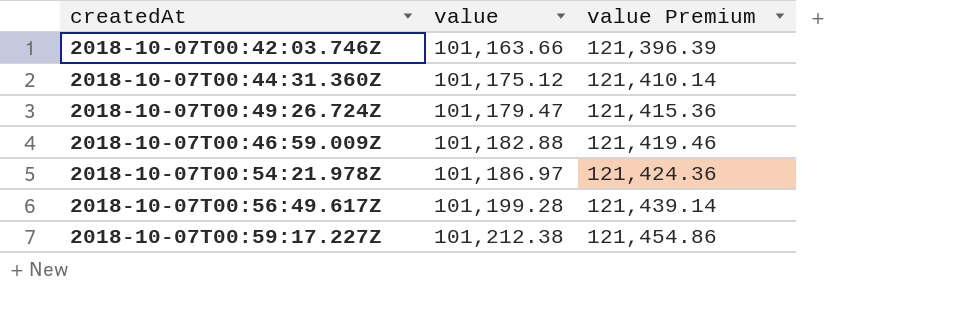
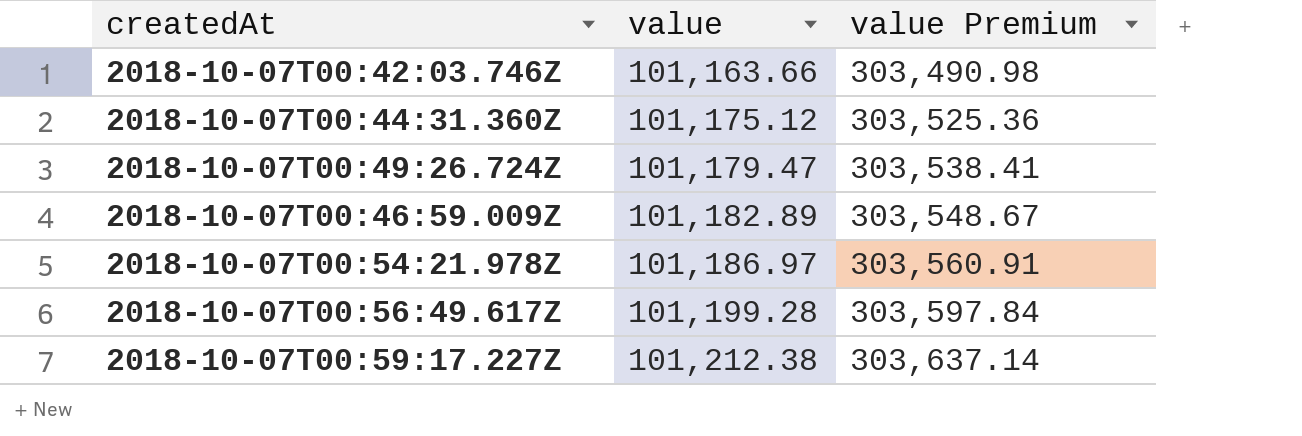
column value Premium | formula: [value] * 1.2 -> [value] * 3
2018-10-07T00:46:59.009Z | value: 101,182.88 -> 101,182.89

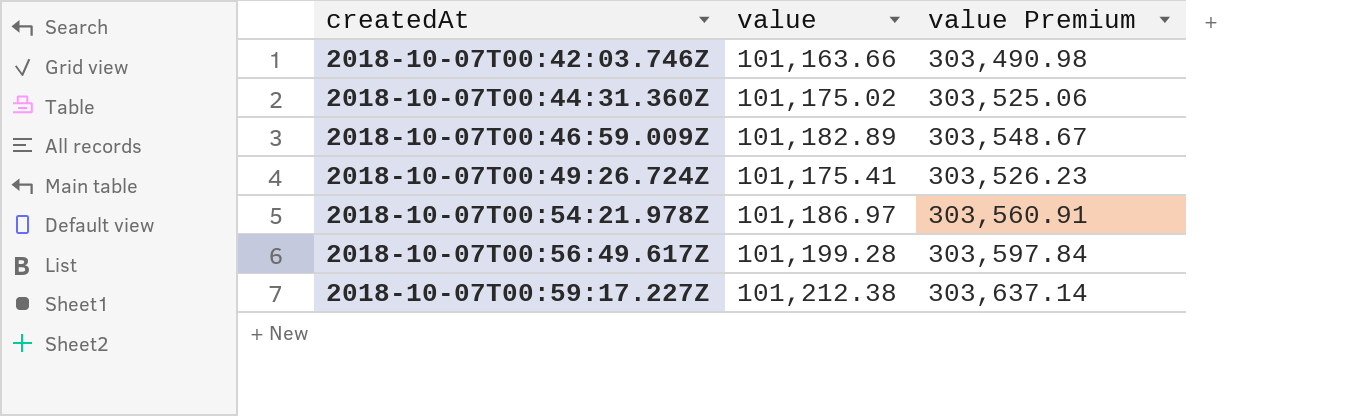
row order: value ascending -> createdAt ascending
2018-10-07T00:44:31.360Z | value: 101,175.12 -> 101,175.02
2018-10-07T00:44:31.360Z | value Premium: 303,525.36 -> 303,525.06
2018-10-07T00:49:26.724Z | value: 101,179.47 -> 101,175.41
2018-10-07T00:49:26.724Z | value Premium: 303,538.41 -> 303,526.23

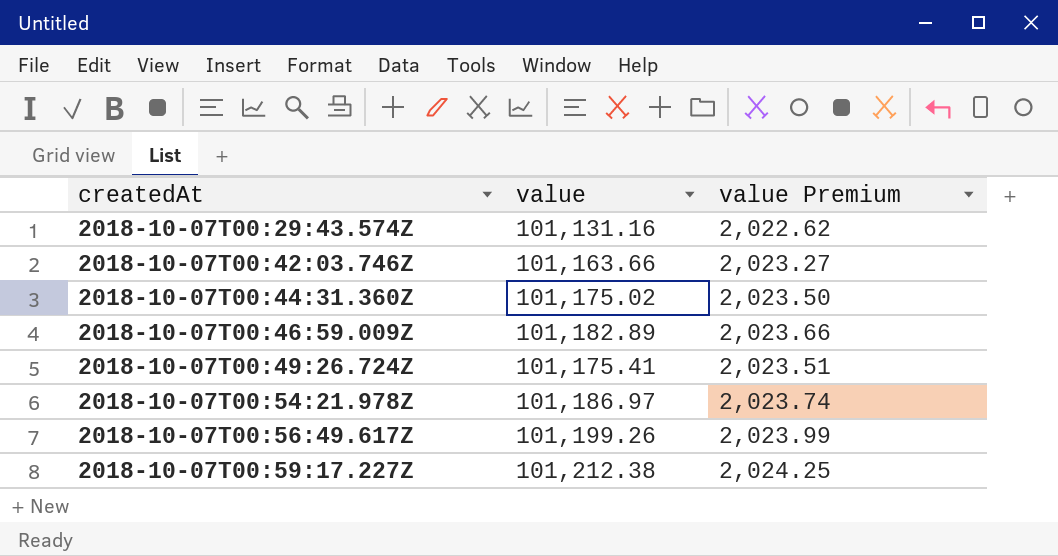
column value Premium | formula: [value] * 3 -> [value] * 0.02
row 2018-10-07T00:29:43.574Z: none -> 101,131.16 | 2,022.62
2018-10-07T00:56:49.617Z | value: 101,199.28 -> 101,199.26

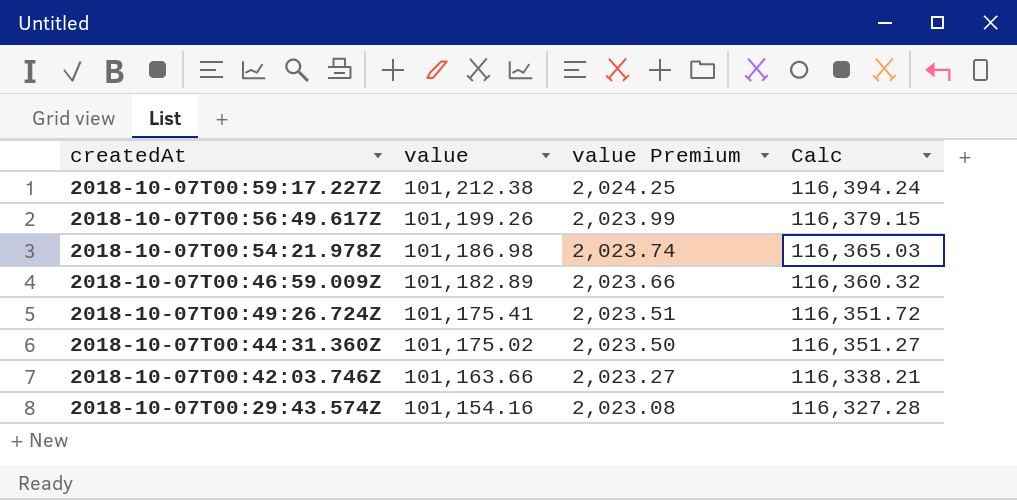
row order: createdAt ascending -> value descending
column Calc | formula: none -> [value] * 1.15
2018-10-07T00:54:21.978Z | value: 101,186.97 -> 101,186.98
2018-10-07T00:29:43.574Z | value: 101,131.16 -> 101,154.16
2018-10-07T00:29:43.574Z | value Premium: 2,022.62 -> 2,023.08

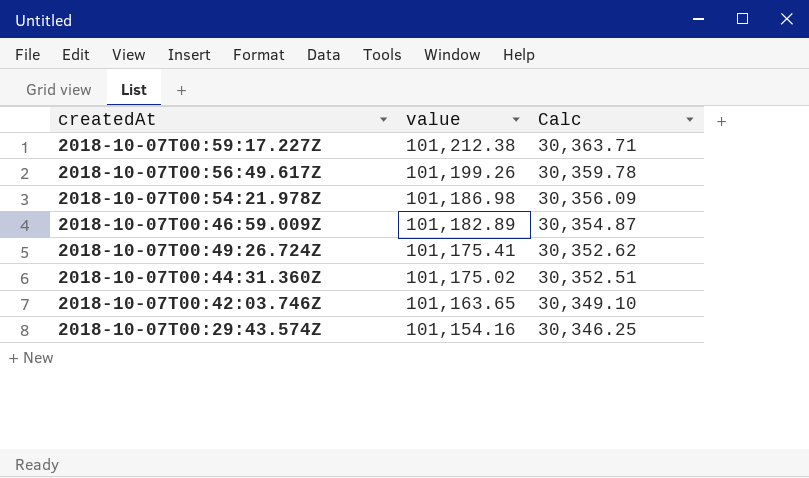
column value Premium | formula: [value] * 0.02 -> none
column Calc | formula: [value] * 1.15 -> [value] * 0.3
2018-10-07T00:42:03.746Z | value: 101,163.66 -> 101,163.65

